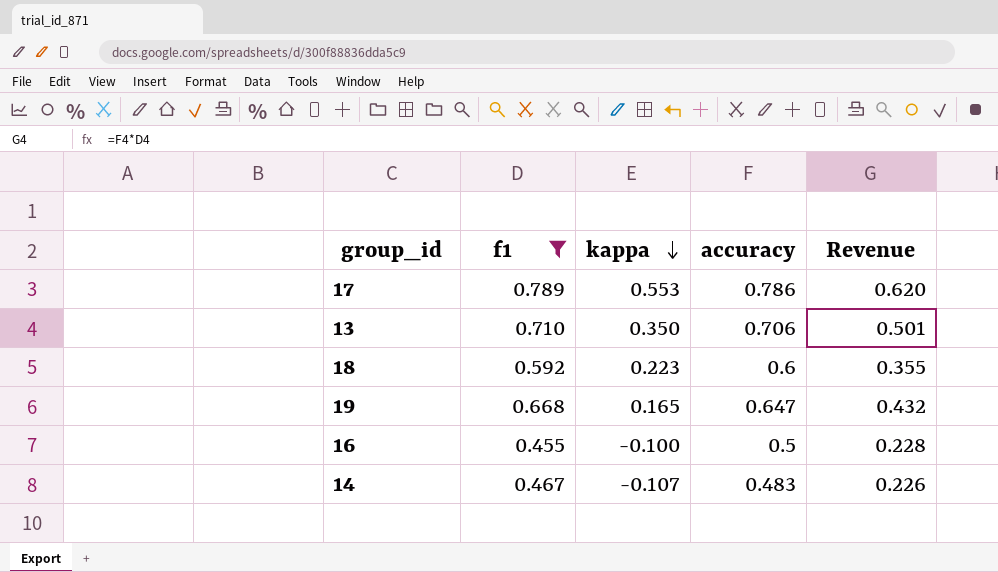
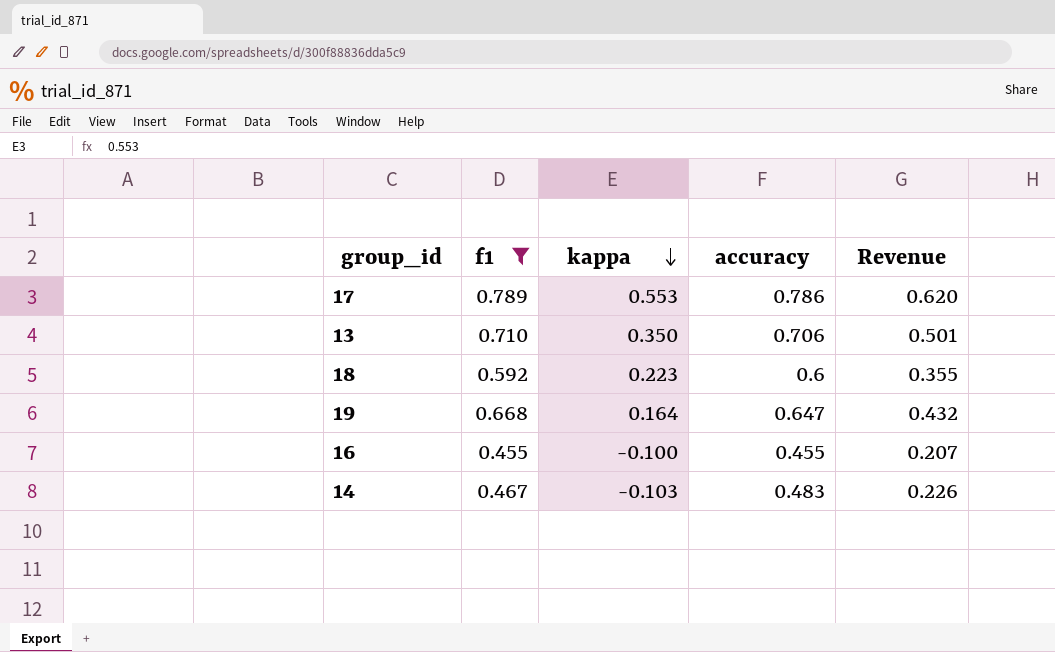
19 | kappa: 0.165 -> 0.164
16 | accuracy: 0.5 -> 0.455
16 | Revenue: 0.228 -> 0.207
14 | kappa: -0.107 -> -0.103

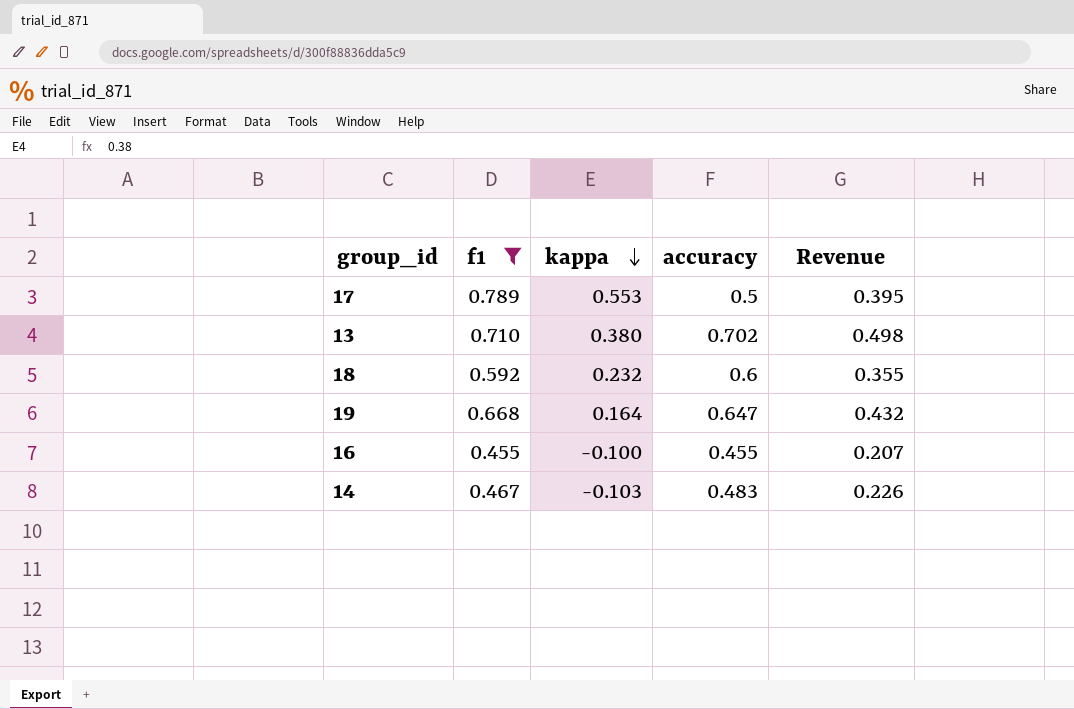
17 | accuracy: 0.786 -> 0.5
17 | Revenue: 0.620 -> 0.395
13 | kappa: 0.350 -> 0.380
13 | accuracy: 0.706 -> 0.702
13 | Revenue: 0.501 -> 0.498
18 | kappa: 0.223 -> 0.232

